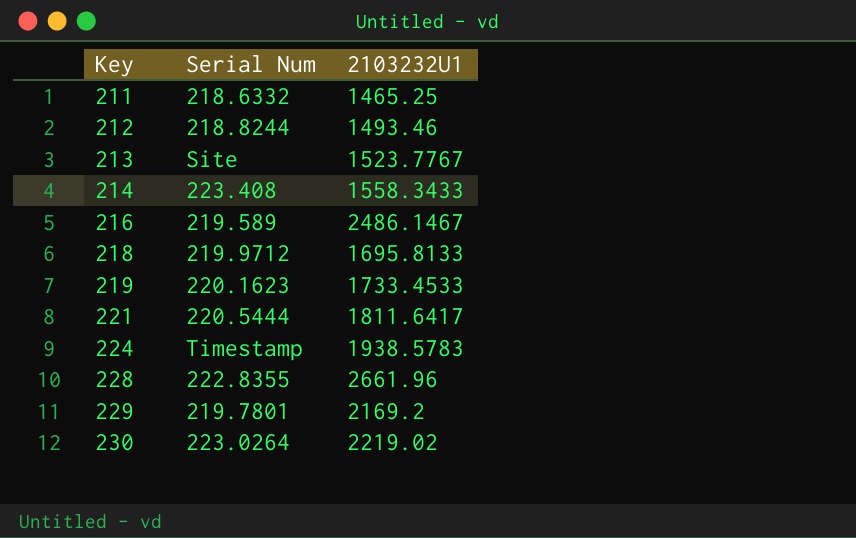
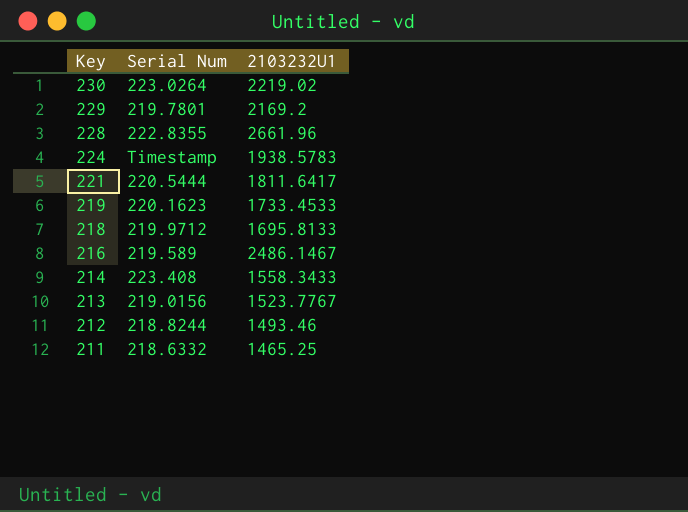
row order: Key ascending -> Key descending
213 | Serial Num: Site -> 219.0156

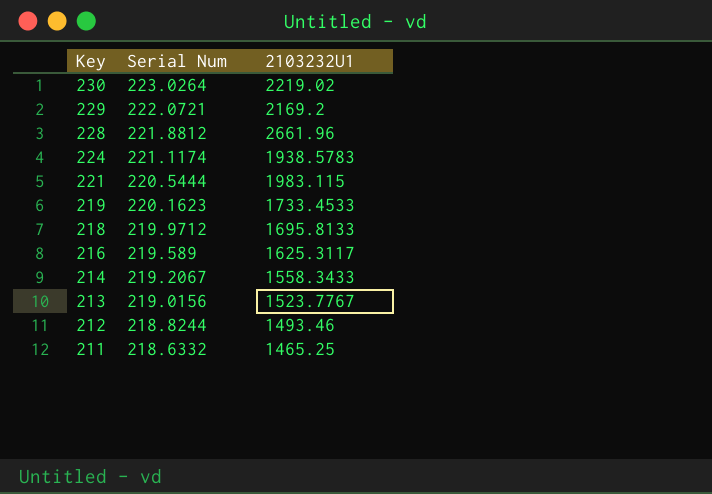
229 | Serial Num: 219.7801 -> 222.0721
228 | Serial Num: 222.8355 -> 221.8812
224 | Serial Num: Timestamp -> 221.1174
221 | 2103232U1: 1811.6417 -> 1983.115
216 | 2103232U1: 2486.1467 -> 1625.3117
214 | Serial Num: 223.408 -> 219.2067

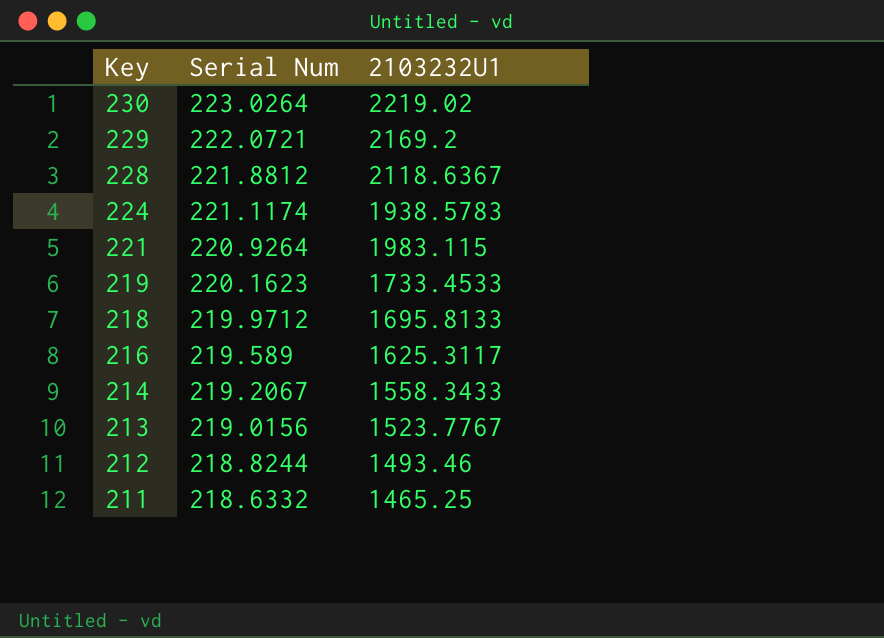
228 | 2103232U1: 2661.96 -> 2118.6367
221 | Serial Num: 220.5444 -> 220.9264

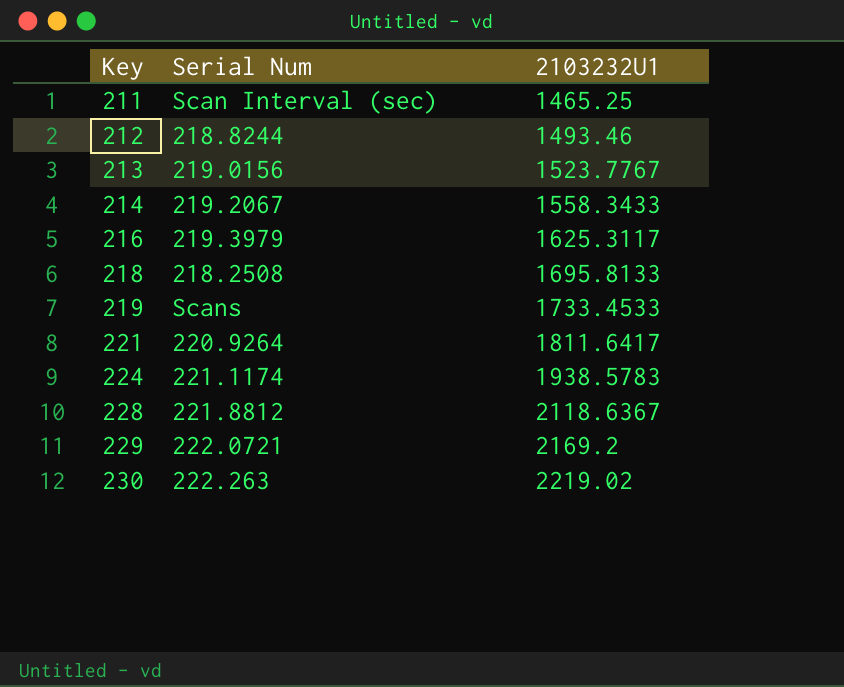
row order: Key descending -> Key ascending
211 | Serial Num: 218.6332 -> Scan Interval (sec)
216 | Serial Num: 219.589 -> 219.3979
218 | Serial Num: 219.9712 -> 218.2508
219 | Serial Num: 220.1623 -> Scans
221 | 2103232U1: 1983.115 -> 1811.6417
230 | Serial Num: 223.0264 -> 222.263

